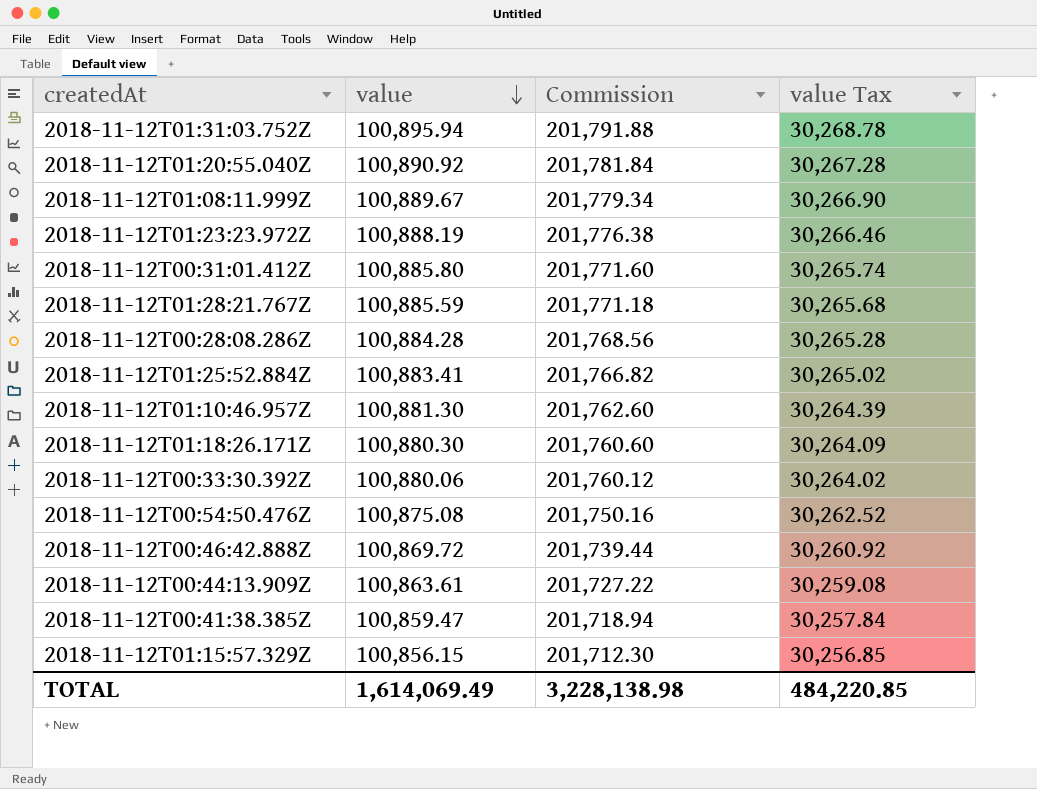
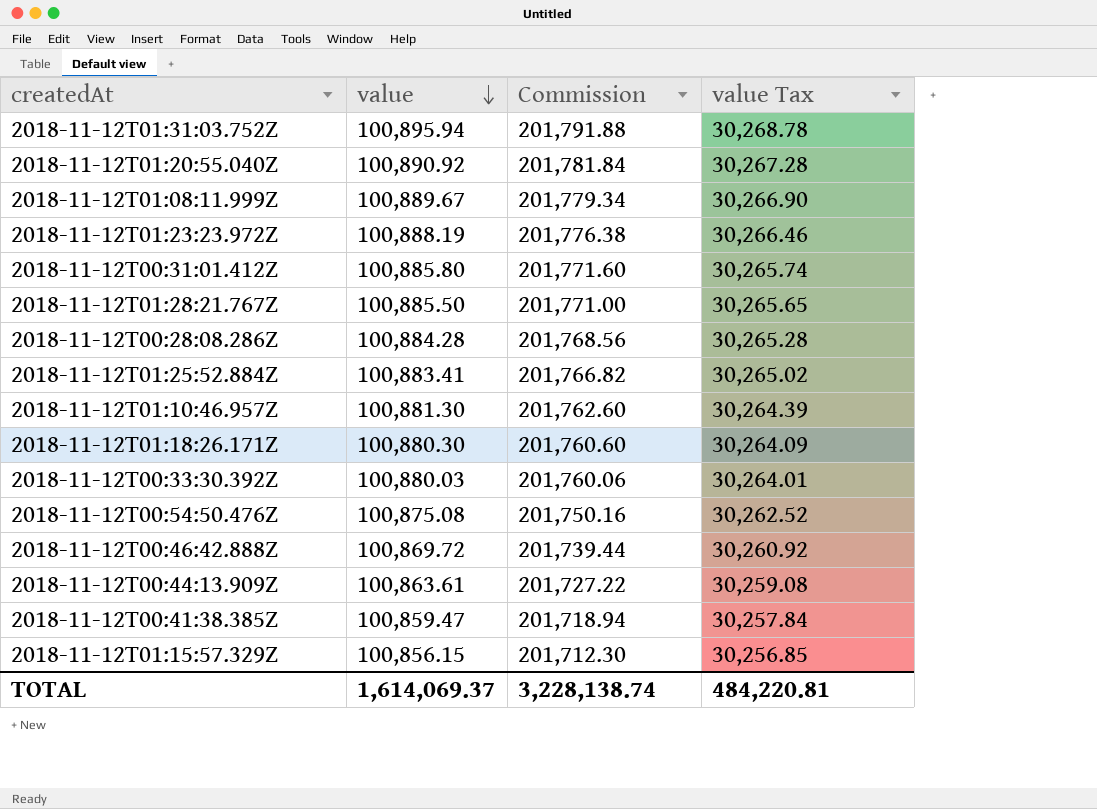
2018-11-12T01:28:21.767Z | value: 100,885.59 -> 100,885.50
2018-11-12T01:28:21.767Z | Commission: 201,771.18 -> 201,771.00
2018-11-12T01:28:21.767Z | value Tax: 30,265.68 -> 30,265.65
2018-11-12T00:33:30.392Z | value: 100,880.06 -> 100,880.03
2018-11-12T00:33:30.392Z | Commission: 201,760.12 -> 201,760.06
2018-11-12T00:33:30.392Z | value Tax: 30,264.02 -> 30,264.01
TOTAL | value: 1,614,069.49 -> 1,614,069.37
TOTAL | Commission: 3,228,138.98 -> 3,228,138.74
TOTAL | value Tax: 484,220.85 -> 484,220.81

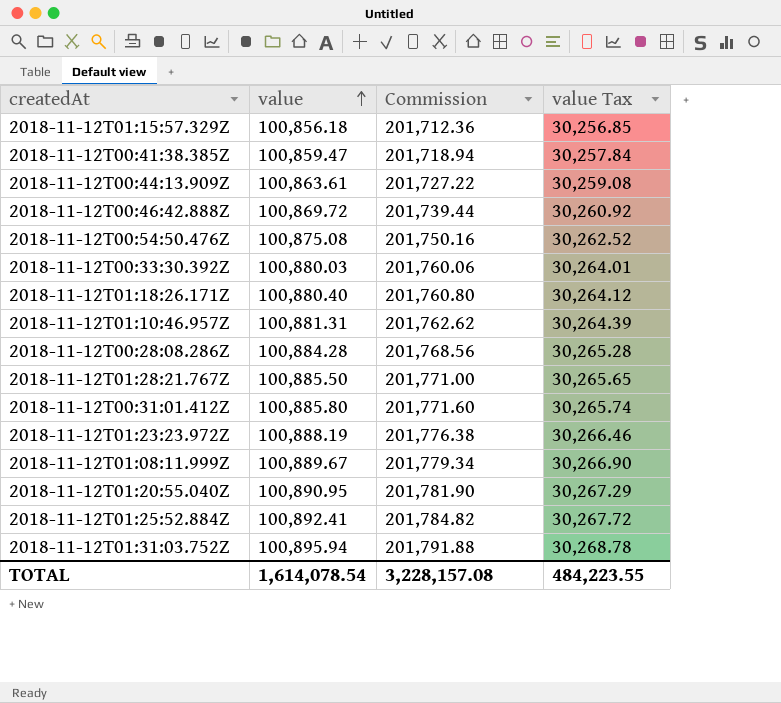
row order: value descending -> value ascending
2018-11-12T01:15:57.329Z | value: 100,856.15 -> 100,856.18
2018-11-12T01:15:57.329Z | Commission: 201,712.30 -> 201,712.36
2018-11-12T01:18:26.171Z | value: 100,880.30 -> 100,880.40
2018-11-12T01:18:26.171Z | Commission: 201,760.60 -> 201,760.80
2018-11-12T01:18:26.171Z | value Tax: 30,264.09 -> 30,264.12
2018-11-12T01:10:46.957Z | value: 100,881.30 -> 100,881.31
2018-11-12T01:10:46.957Z | Commission: 201,762.60 -> 201,762.62
2018-11-12T01:20:55.040Z | value: 100,890.92 -> 100,890.95
2018-11-12T01:20:55.040Z | Commission: 201,781.84 -> 201,781.90
2018-11-12T01:20:55.040Z | value Tax: 30,267.28 -> 30,267.29
2018-11-12T01:25:52.884Z | value: 100,883.41 -> 100,892.41
2018-11-12T01:25:52.884Z | Commission: 201,766.82 -> 201,784.82
2018-11-12T01:25:52.884Z | value Tax: 30,265.02 -> 30,267.72
TOTAL | value: 1,614,069.37 -> 1,614,078.54
TOTAL | Commission: 3,228,138.74 -> 3,228,157.08
TOTAL | value Tax: 484,220.81 -> 484,223.55

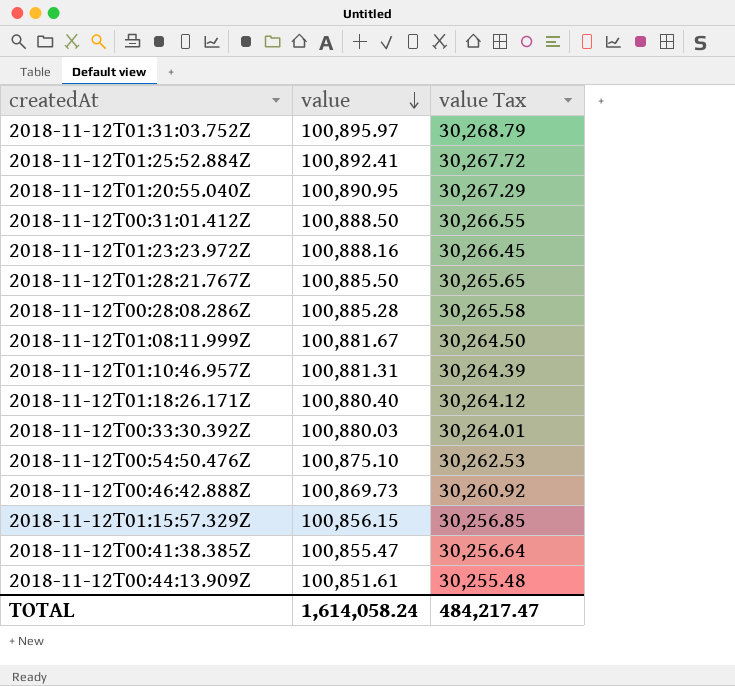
row order: value ascending -> value descending
column Commission | formula: [value] * 2 -> none
2018-11-12T01:31:03.752Z | value: 100,895.94 -> 100,895.97
2018-11-12T01:31:03.752Z | value Tax: 30,268.78 -> 30,268.79
2018-11-12T00:31:01.412Z | value: 100,885.80 -> 100,888.50
2018-11-12T00:31:01.412Z | value Tax: 30,265.74 -> 30,266.55
2018-11-12T01:23:23.972Z | value: 100,888.19 -> 100,888.16
2018-11-12T01:23:23.972Z | value Tax: 30,266.46 -> 30,266.45
2018-11-12T00:28:08.286Z | value: 100,884.28 -> 100,885.28
2018-11-12T00:28:08.286Z | value Tax: 30,265.28 -> 30,265.58
2018-11-12T01:08:11.999Z | value: 100,889.67 -> 100,881.67
2018-11-12T01:08:11.999Z | value Tax: 30,266.90 -> 30,264.50
2018-11-12T00:54:50.476Z | value: 100,875.08 -> 100,875.10
2018-11-12T00:54:50.476Z | value Tax: 30,262.52 -> 30,262.53
2018-11-12T00:46:42.888Z | value: 100,869.72 -> 100,869.73
2018-11-12T01:15:57.329Z | value: 100,856.18 -> 100,856.15
2018-11-12T00:41:38.385Z | value: 100,859.47 -> 100,855.47
2018-11-12T00:41:38.385Z | value Tax: 30,257.84 -> 30,256.64
2018-11-12T00:44:13.909Z | value: 100,863.61 -> 100,851.61
2018-11-12T00:44:13.909Z | value Tax: 30,259.08 -> 30,255.48
TOTAL | value: 1,614,078.54 -> 1,614,058.24
TOTAL | value Tax: 484,223.55 -> 484,217.47

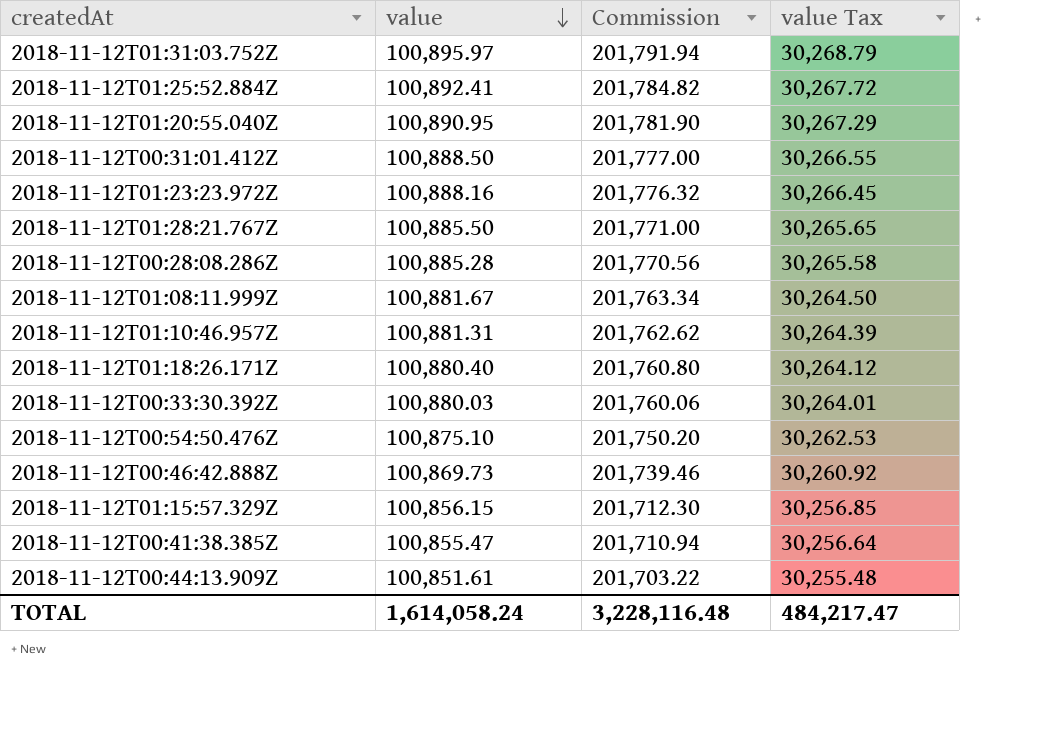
column Commission | formula: none -> [value] * 2

